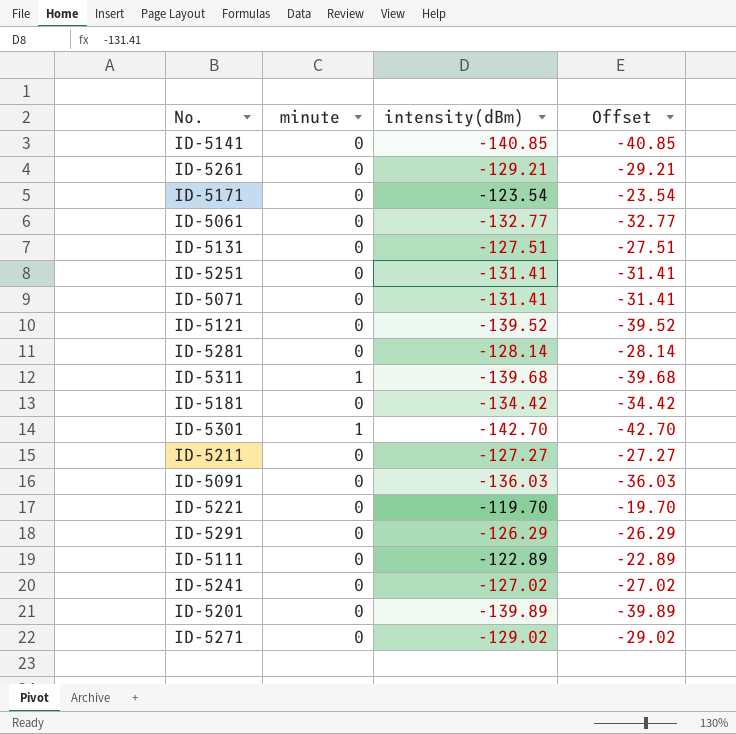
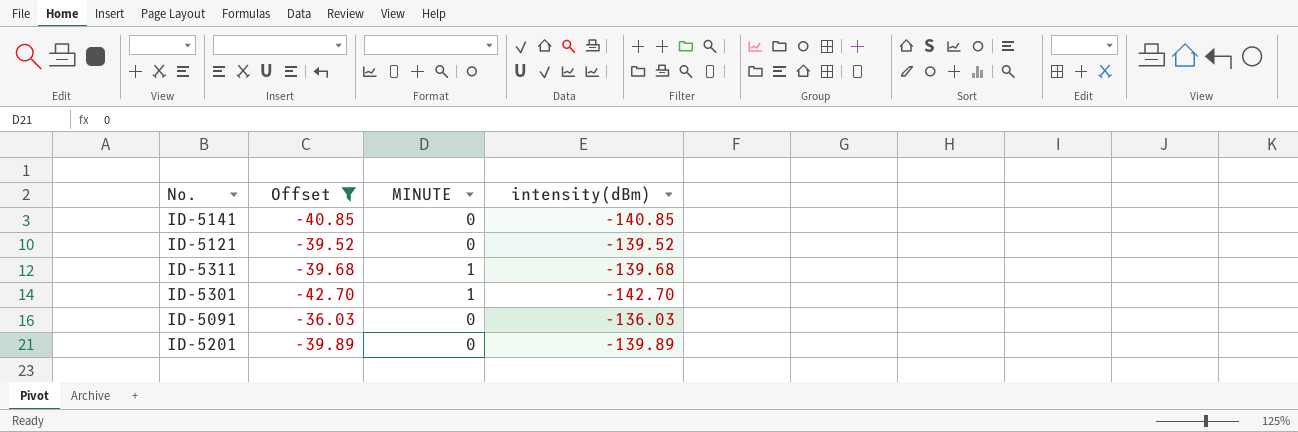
filter: none -> Offset <= -36.03
column Offset | position: 4 -> 2
column name: minute -> MINUTE

